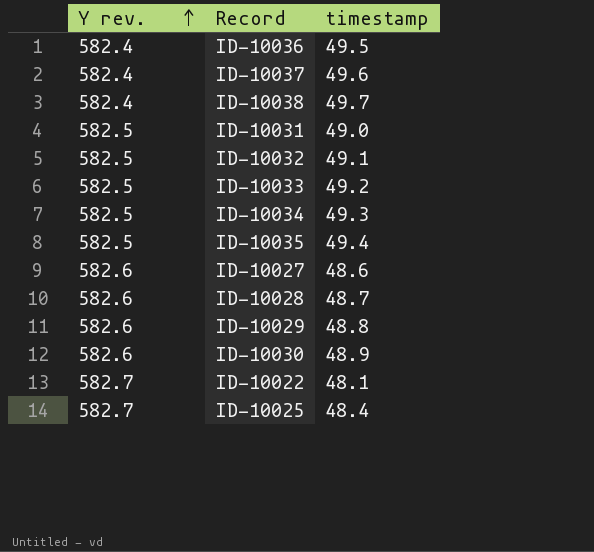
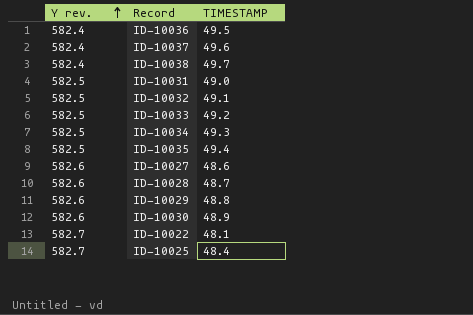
column name: timestamp -> TIMESTAMP

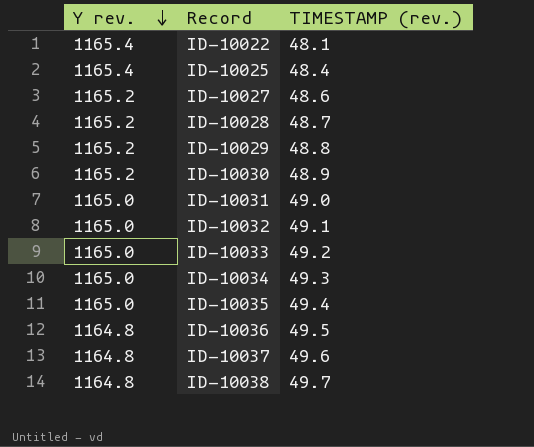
row order: Y rev. ascending -> Y rev. descending
column name: TIMESTAMP -> TIMESTAMP (rev.)
ID-10022 | Y rev.: 582.7 -> 1165.4
ID-10025 | Y rev.: 582.7 -> 1165.4
ID-10027 | Y rev.: 582.6 -> 1165.2
ID-10028 | Y rev.: 582.6 -> 1165.2
ID-10029 | Y rev.: 582.6 -> 1165.2
ID-10030 | Y rev.: 582.6 -> 1165.2
ID-10031 | Y rev.: 582.5 -> 1165.0
ID-10032 | Y rev.: 582.5 -> 1165.0
ID-10033 | Y rev.: 582.5 -> 1165.0
ID-10034 | Y rev.: 582.5 -> 1165.0
ID-10035 | Y rev.: 582.5 -> 1165.0
ID-10036 | Y rev.: 582.4 -> 1164.8
ID-10037 | Y rev.: 582.4 -> 1164.8
ID-10038 | Y rev.: 582.4 -> 1164.8

